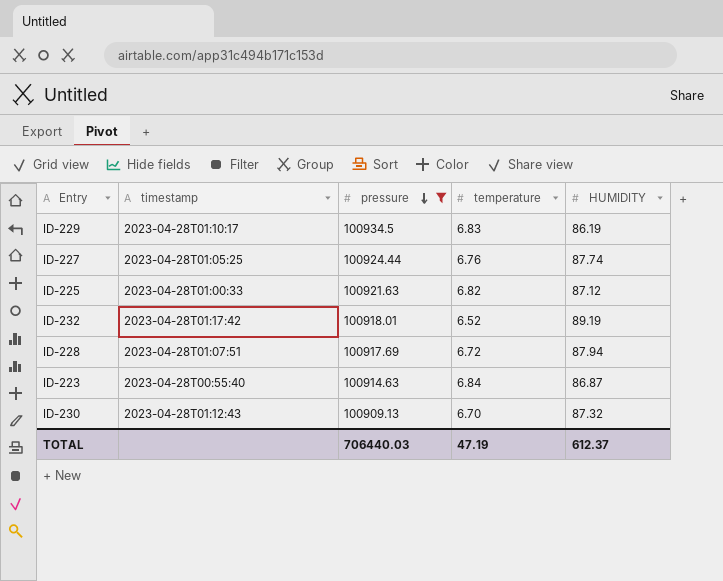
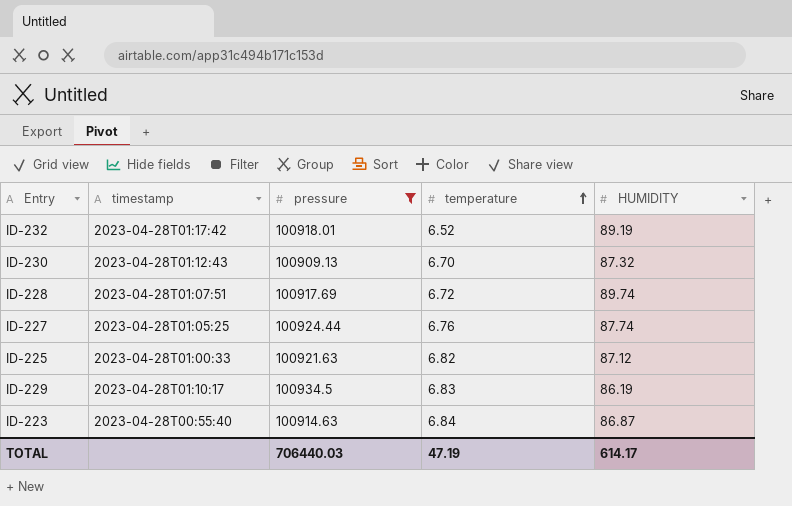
row order: pressure descending -> temperature ascending
ID-228 | HUMIDITY: 87.94 -> 89.74
TOTAL | HUMIDITY: 612.37 -> 614.17

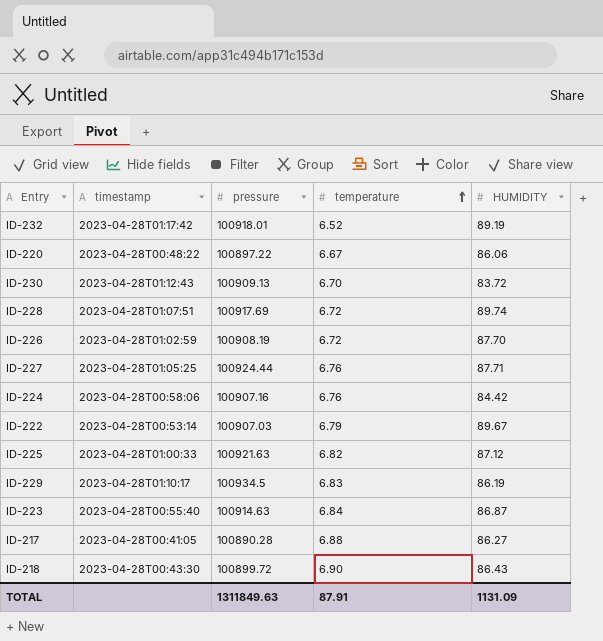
filter: pressure >= 100909.13 -> none
ID-230 | HUMIDITY: 87.32 -> 83.72
ID-227 | HUMIDITY: 87.74 -> 87.71
TOTAL | pressure: 706440.03 -> 1311849.63
TOTAL | temperature: 47.19 -> 87.91
TOTAL | HUMIDITY: 614.17 -> 1131.09

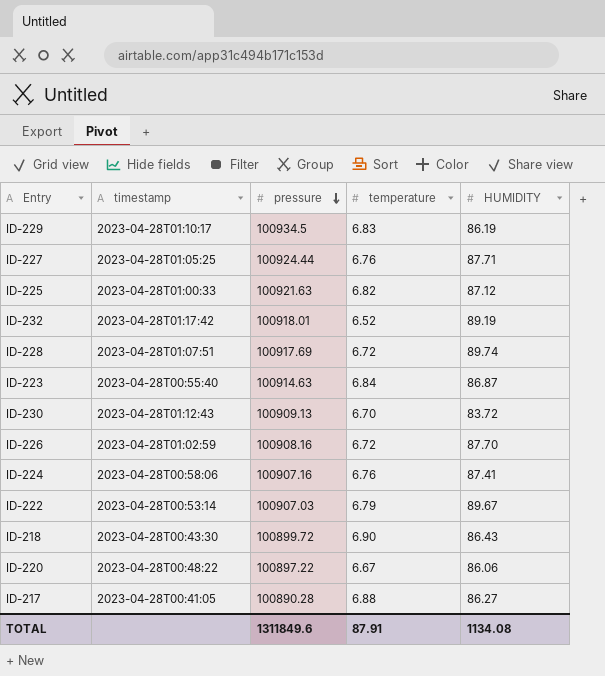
row order: temperature ascending -> pressure descending
ID-226 | pressure: 100908.19 -> 100908.16
ID-224 | HUMIDITY: 84.42 -> 87.41
TOTAL | pressure: 1311849.63 -> 1311849.6
TOTAL | HUMIDITY: 1131.09 -> 1134.08

